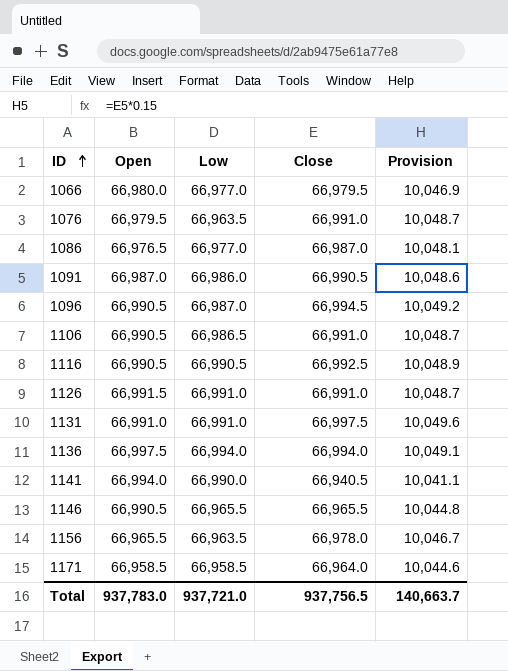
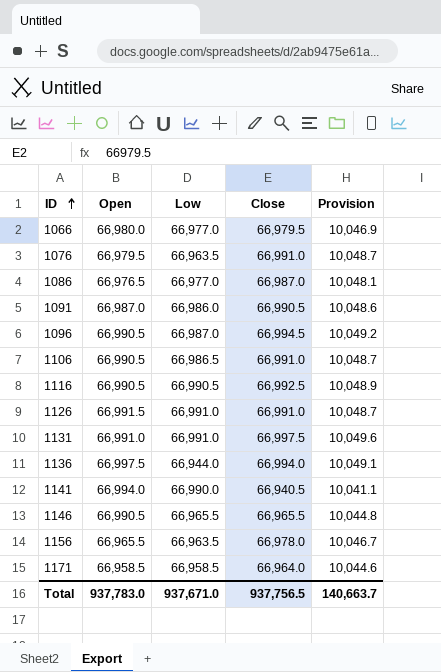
1136 | Low: 66,994.0 -> 66,944.0
Total | Low: 937,721.0 -> 937,671.0

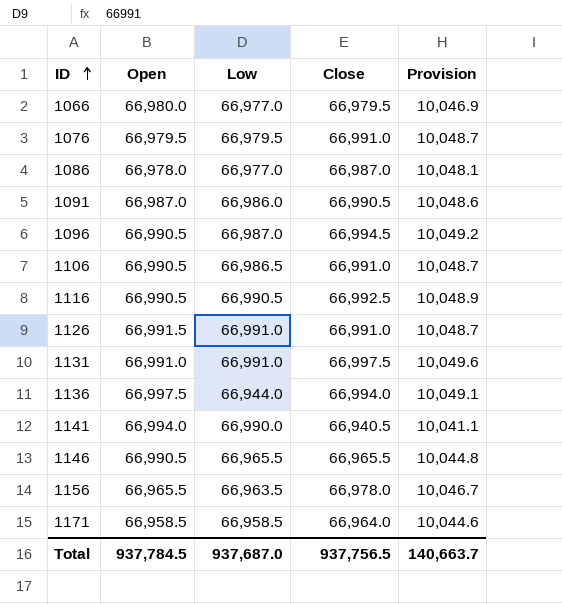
1076 | Low: 66,963.5 -> 66,979.5
1086 | Open: 66,976.5 -> 66,978.0
Total | Open: 937,783.0 -> 937,784.5
Total | Low: 937,671.0 -> 937,687.0

